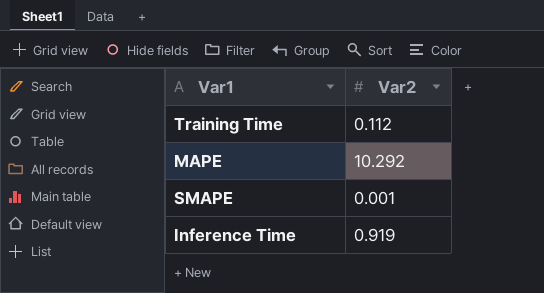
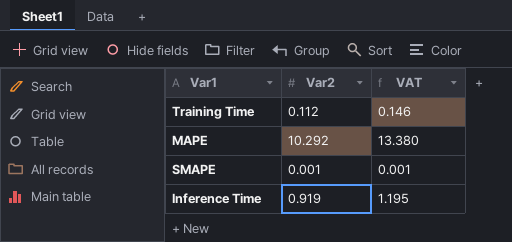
column VAT | formula: none -> [Var2] * 1.3

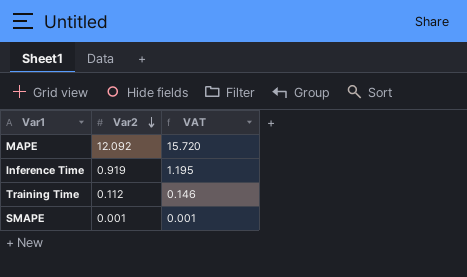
row order: none -> Var2 descending
MAPE | Var2: 10.292 -> 12.092
MAPE | VAT: 13.380 -> 15.720

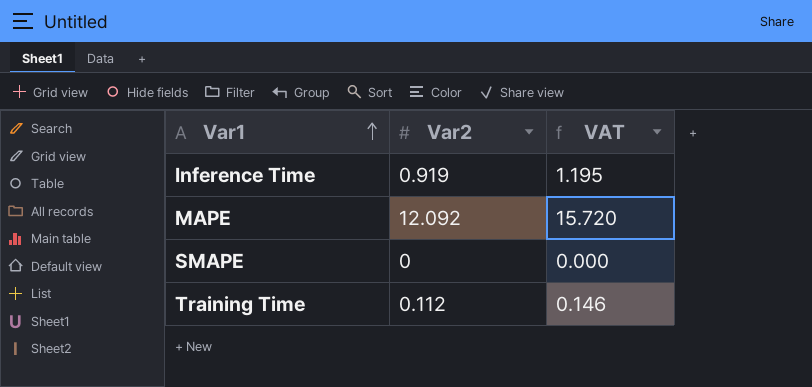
row order: Var2 descending -> Var1 ascending
SMAPE | Var2: 0.001 -> 0
SMAPE | VAT: 0.001 -> 0.000

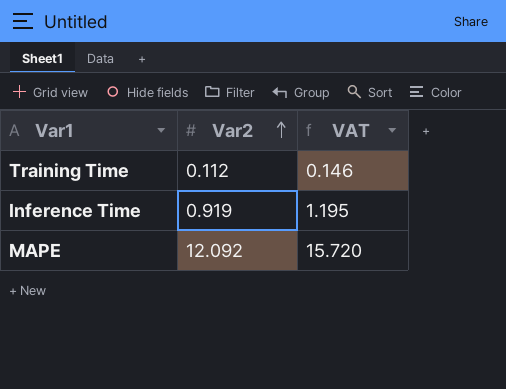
row order: Var1 ascending -> Var2 ascending
row SMAPE: 0 | 0.000 -> none

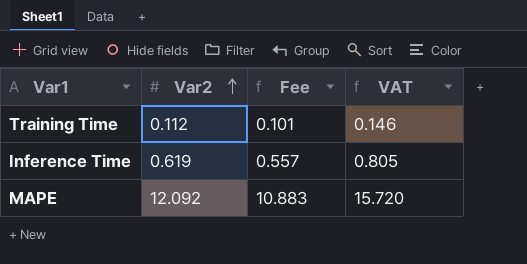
column Fee | formula: none -> [Var2] * 0.9
Inference Time | Var2: 0.919 -> 0.619
Inference Time | VAT: 1.195 -> 0.805

